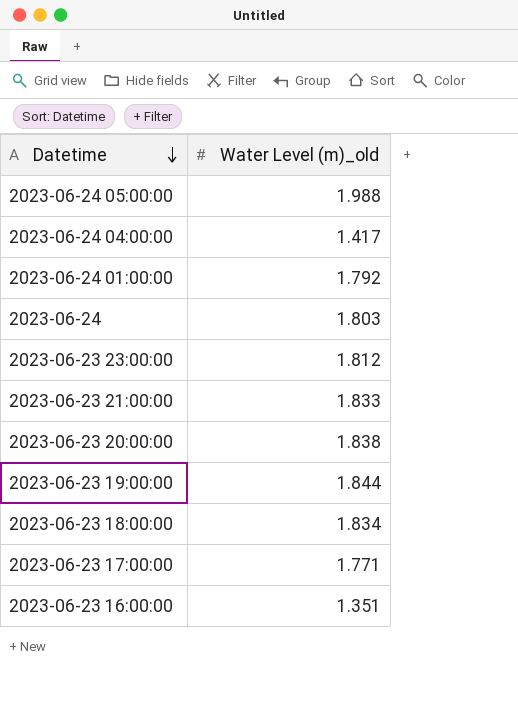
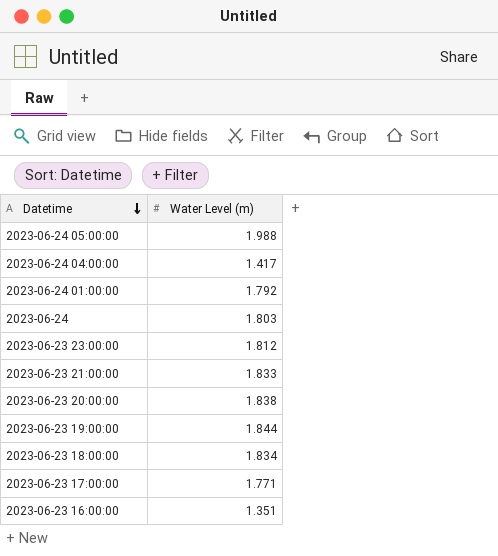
column name: Water Level (m)_old -> Water Level (m)

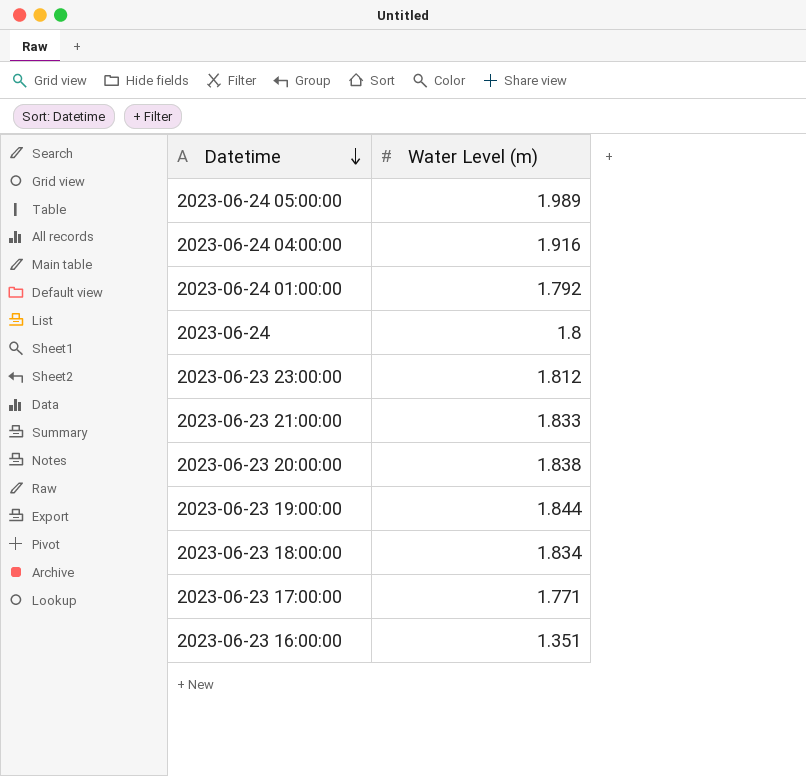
2023-06-24 05:00:00 | Water Level (m): 1.988 -> 1.989
2023-06-24 04:00:00 | Water Level (m): 1.417 -> 1.916
2023-06-24 | Water Level (m): 1.803 -> 1.8

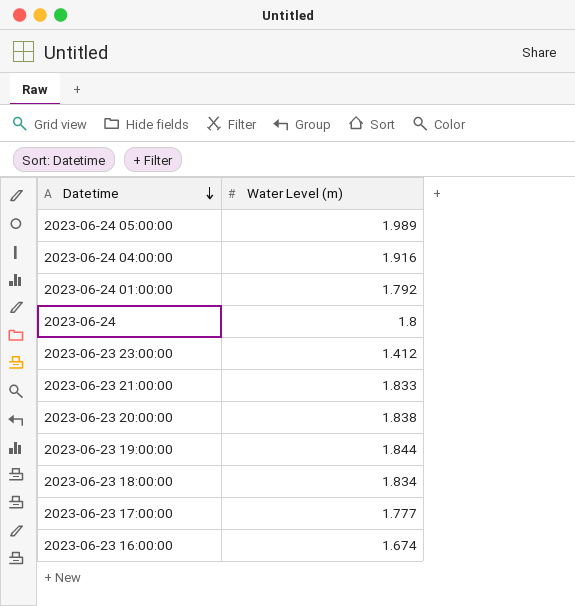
2023-06-23 23:00:00 | Water Level (m): 1.812 -> 1.412
2023-06-23 17:00:00 | Water Level (m): 1.771 -> 1.777
2023-06-23 16:00:00 | Water Level (m): 1.351 -> 1.674

